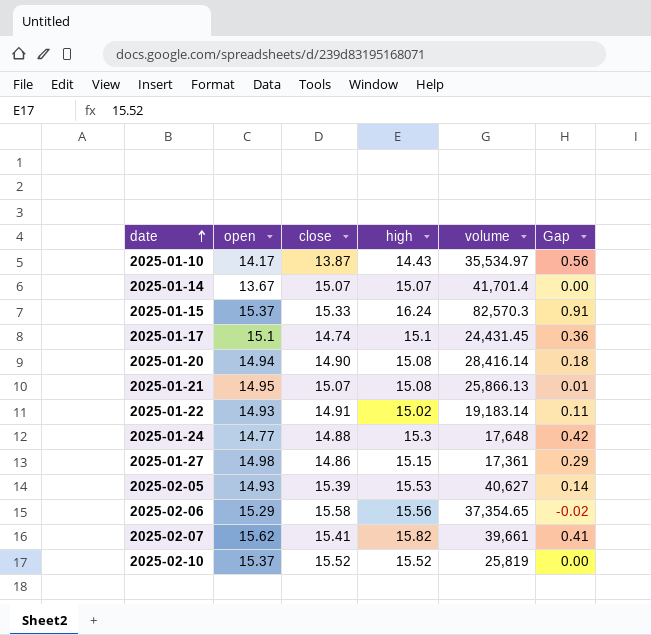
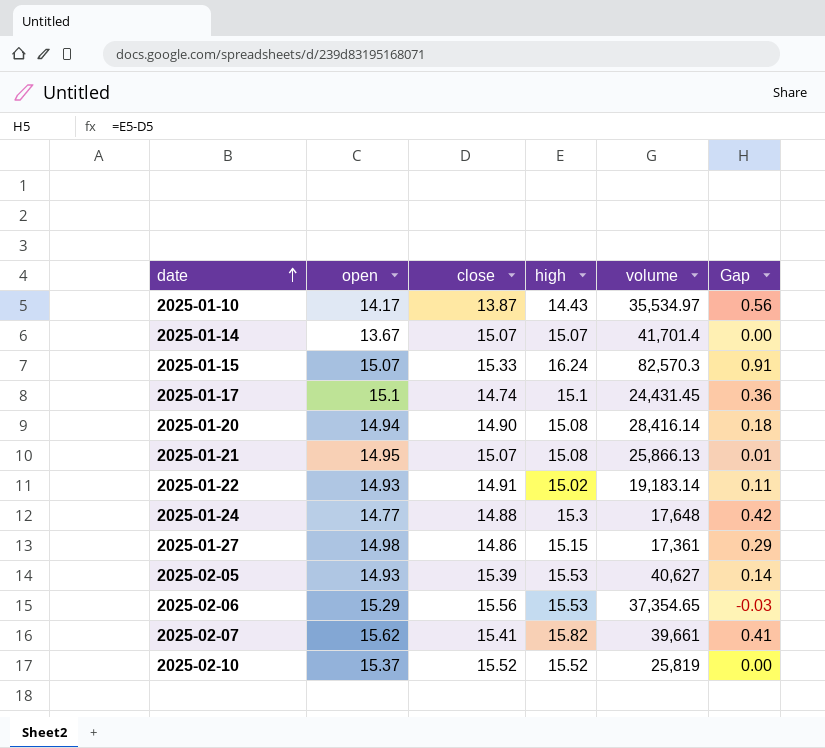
2025-01-15 | open: 15.37 -> 15.07
2025-02-06 | close: 15.58 -> 15.56
2025-02-06 | high: 15.56 -> 15.53
2025-02-06 | Gap: -0.02 -> -0.03

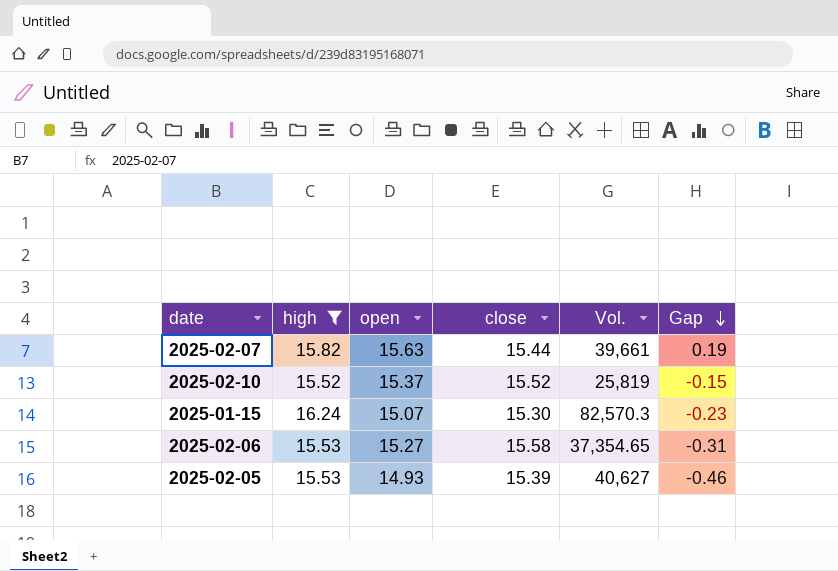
filter: none -> high >= 15.52
row order: date ascending -> Gap descending
column high | position: 4 -> 2
column name: volume -> Vol.
column Gap | formula: [high] - [close] -> [open] - [close]
2025-02-07 | open: 15.62 -> 15.63
2025-02-07 | close: 15.41 -> 15.44
2025-01-15 | close: 15.33 -> 15.30
2025-02-06 | open: 15.29 -> 15.27
2025-02-06 | close: 15.56 -> 15.58

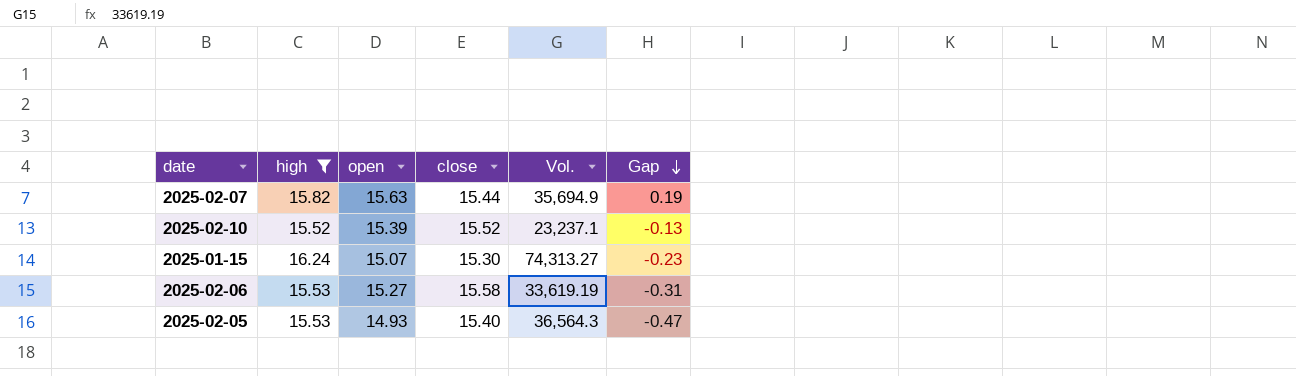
2025-02-07 | Vol.: 39,661 -> 35,694.9
2025-02-10 | open: 15.37 -> 15.39
2025-02-10 | Vol.: 25,819 -> 23,237.1
2025-02-10 | Gap: -0.15 -> -0.13
2025-01-15 | Vol.: 82,570.3 -> 74,313.27
2025-02-06 | Vol.: 37,354.65 -> 33,619.19
2025-02-05 | close: 15.39 -> 15.40
2025-02-05 | Vol.: 40,627 -> 36,564.3
2025-02-05 | Gap: -0.46 -> -0.47

